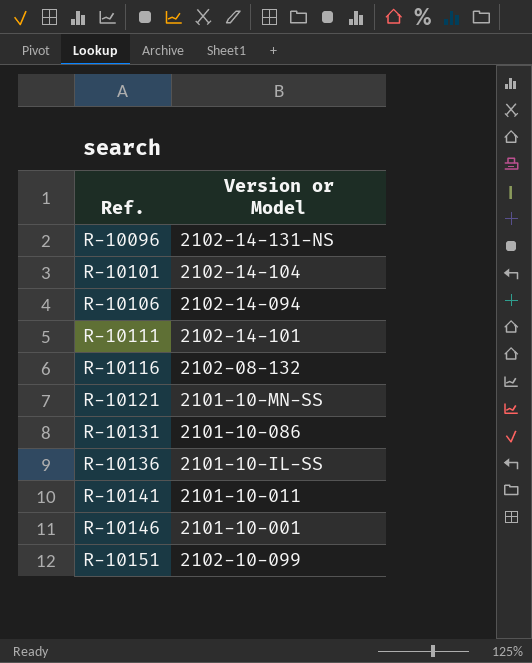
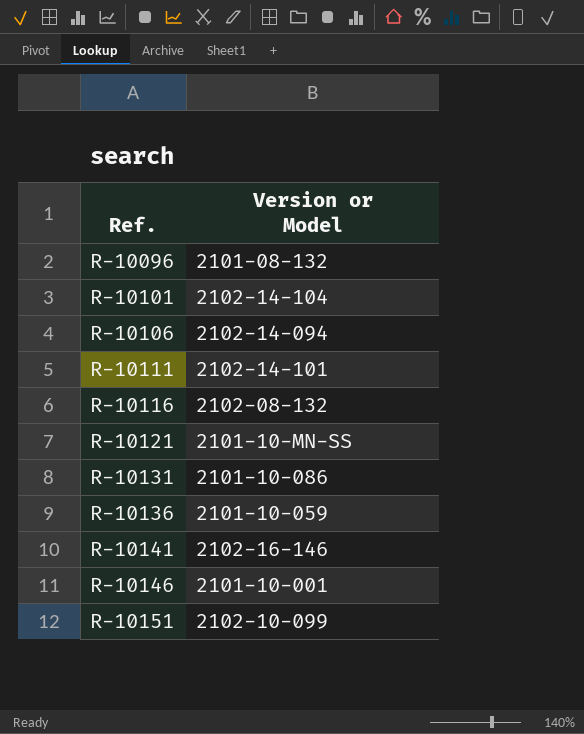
R-10096 | Version or Model: 2102-14-131-NS -> 2101-08-132
R-10136 | Version or Model: 2101-10-IL-SS -> 2101-10-059
R-10141 | Version or Model: 2101-10-011 -> 2102-16-146

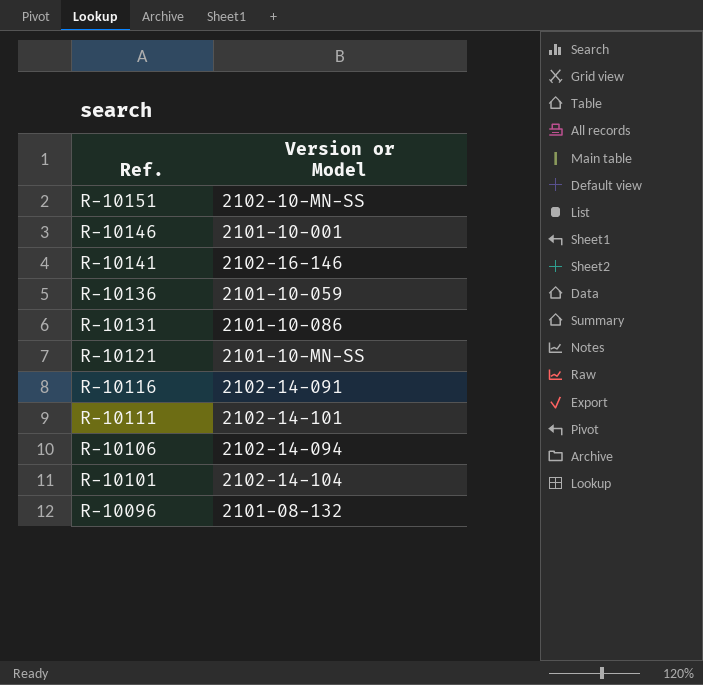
row order: Ref. ascending -> Ref. descending
R-10151 | Version or Model: 2102-10-099 -> 2102-10-MN-SS
R-10116 | Version or Model: 2102-08-132 -> 2102-14-091

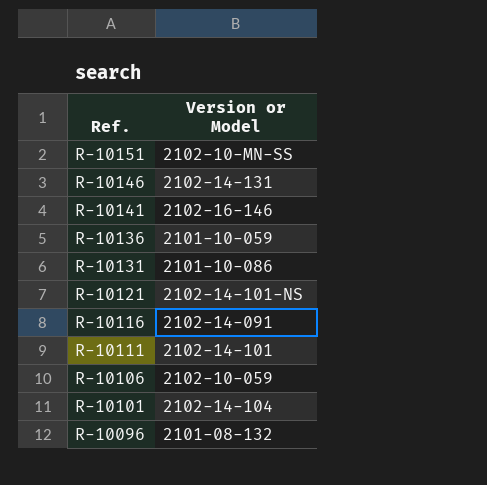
R-10146 | Version or Model: 2101-10-001 -> 2102-14-131
R-10121 | Version or Model: 2101-10-MN-SS -> 2102-14-101-NS
R-10106 | Version or Model: 2102-14-094 -> 2102-10-059

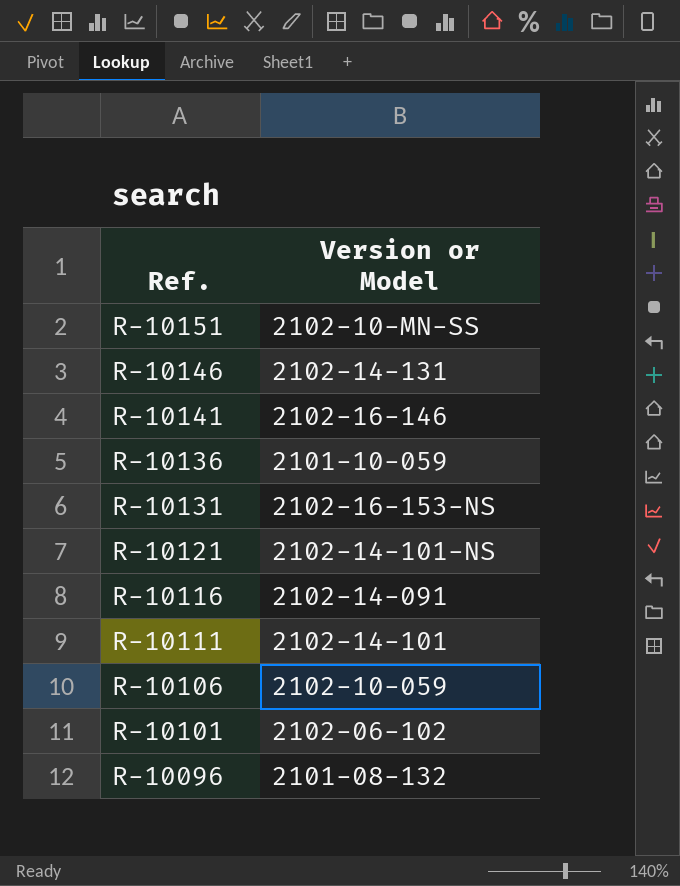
R-10131 | Version or Model: 2101-10-086 -> 2102-16-153-NS
R-10101 | Version or Model: 2102-14-104 -> 2102-06-102

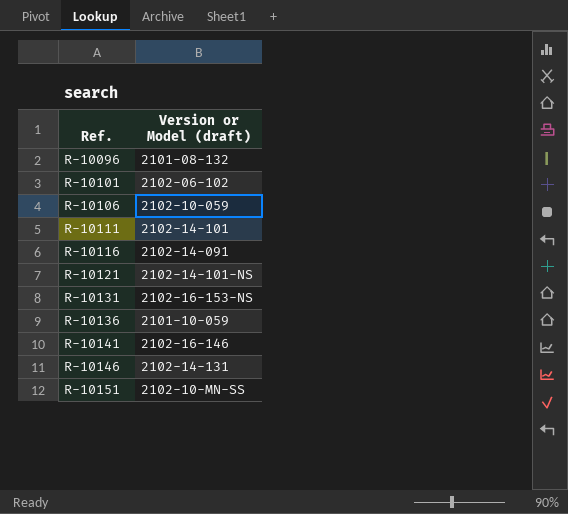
row order: Ref. descending -> Ref. ascending
column name: Version or Model -> Version or Model (draft)

